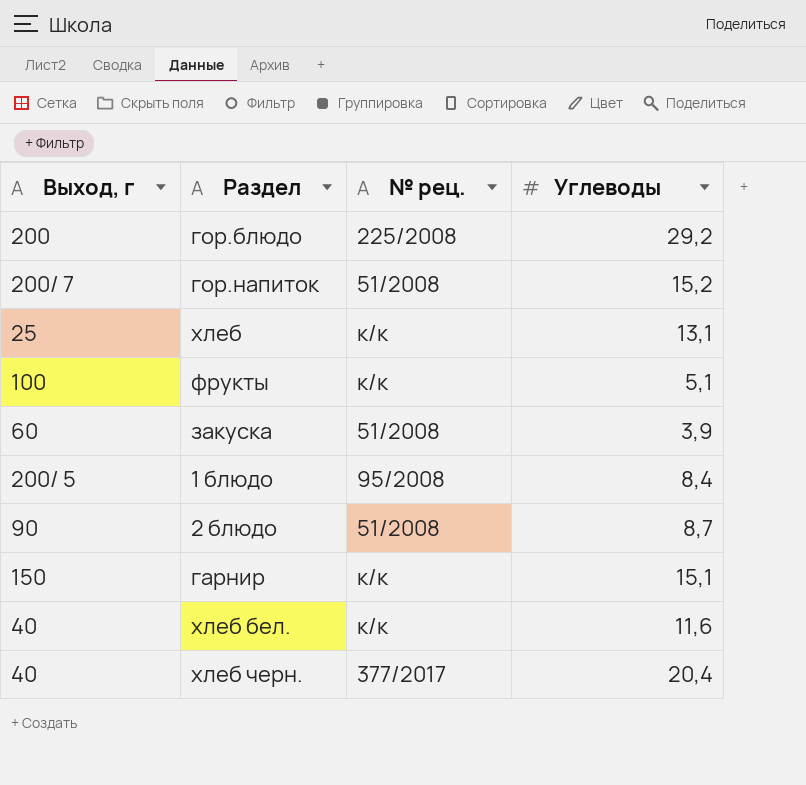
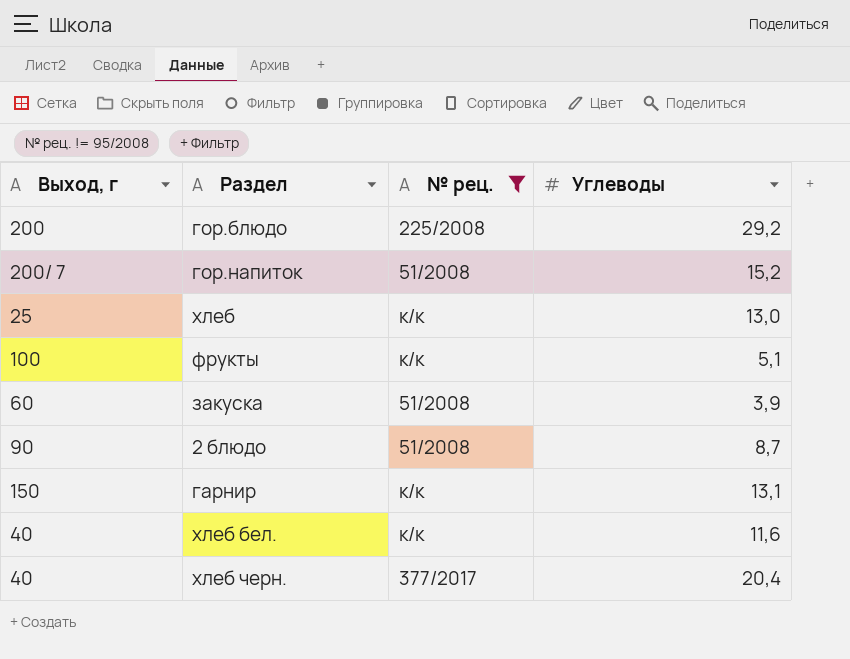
filter: none -> № рец. != 95/2008
хлеб | Углеводы: 13,1 -> 13,0
гарнир | Углеводы: 15,1 -> 13,1

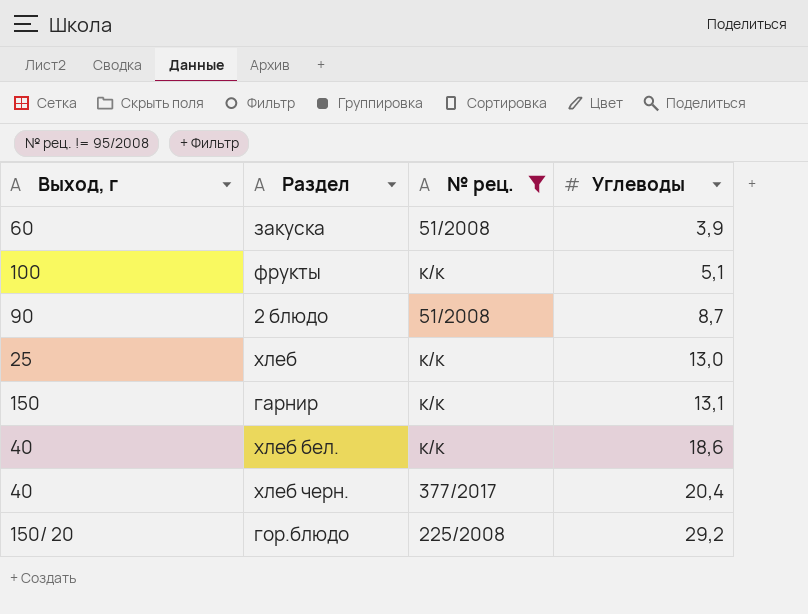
row order: none -> Углеводы ascending
row гор.напиток: 200/ 7 | 51/2008 | 15,2 -> none
хлеб бел. | Углеводы: 11,6 -> 18,6
гор.блюдо | Выход, г: 200 -> 150/ 20

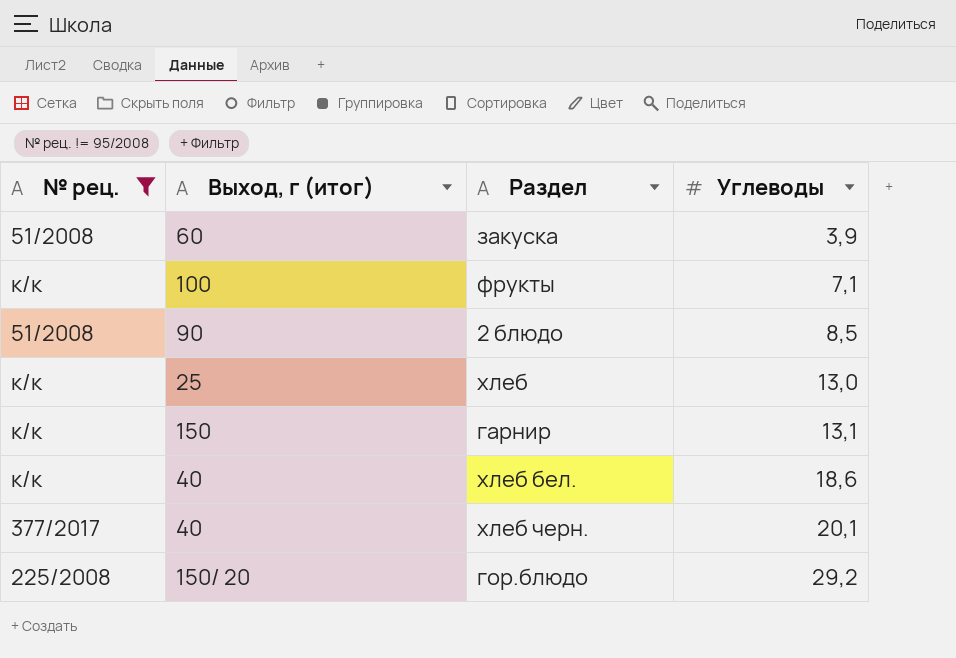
column № рец. | position: 3 -> 1
column name: Выход, г -> Выход, г (итог)
фрукты | Углеводы: 5,1 -> 7,1
2 блюдо | Углеводы: 8,7 -> 8,5
хлеб черн. | Углеводы: 20,4 -> 20,1

